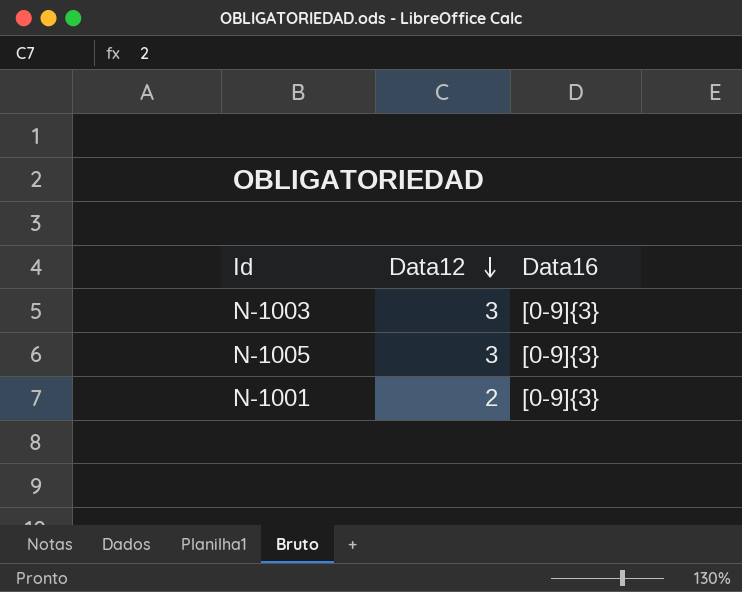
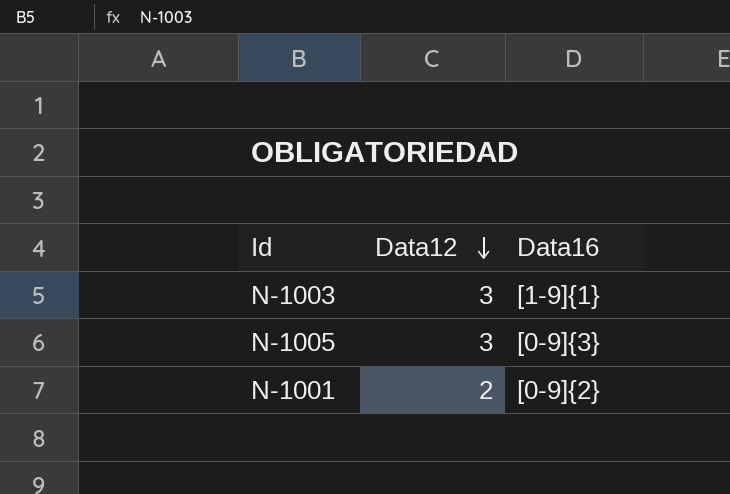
N-1003 | Data16: [0-9]{3} -> [1-9]{1}
N-1001 | Data16: [0-9]{3} -> [0-9]{2}

